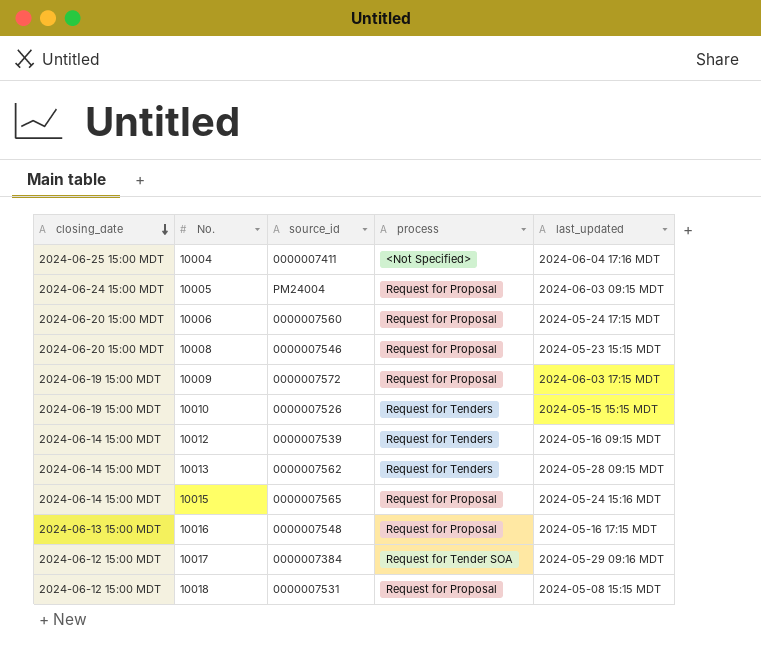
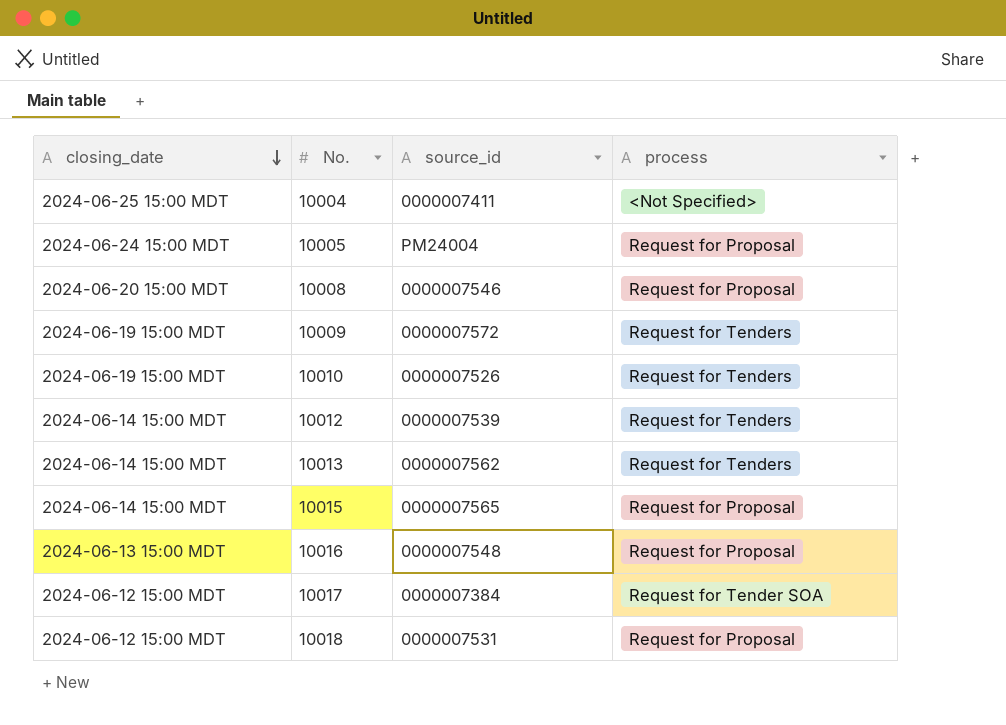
column last_updated | position: 5 -> none
row 10006: 2024-06-20 15:00 MDT | 0000007560 | Request for Proposal | 2024-05-24 17:15 MDT -> none
10009 | process: Request for Proposal -> Request for Tenders

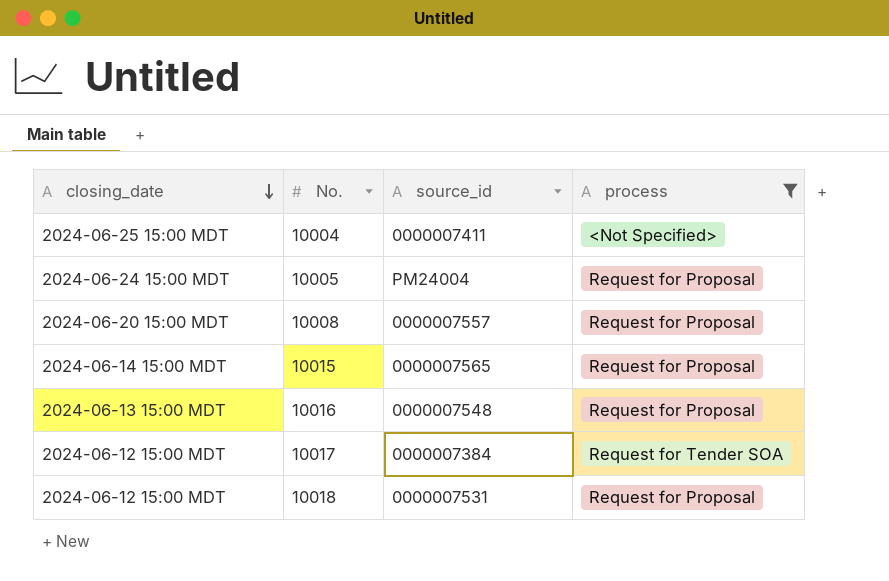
filter: none -> process != Request for Tenders
10008 | source_id: 0000007546 -> 0000007557

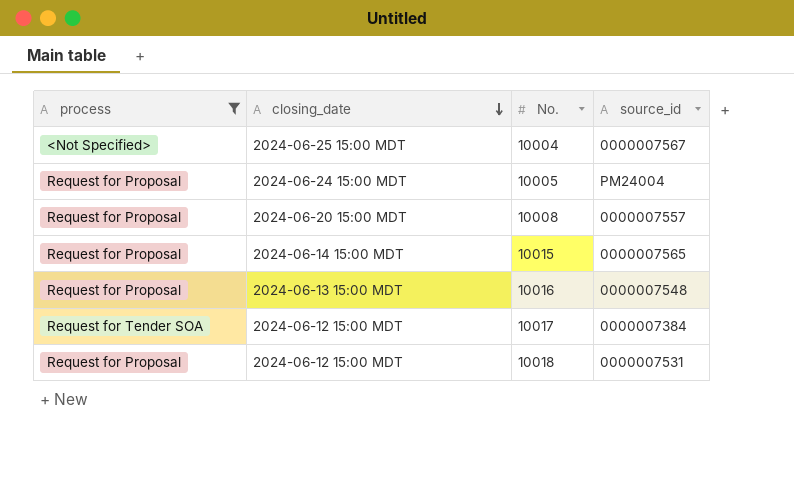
column process | position: 4 -> 1
10004 | source_id: 0000007411 -> 0000007567

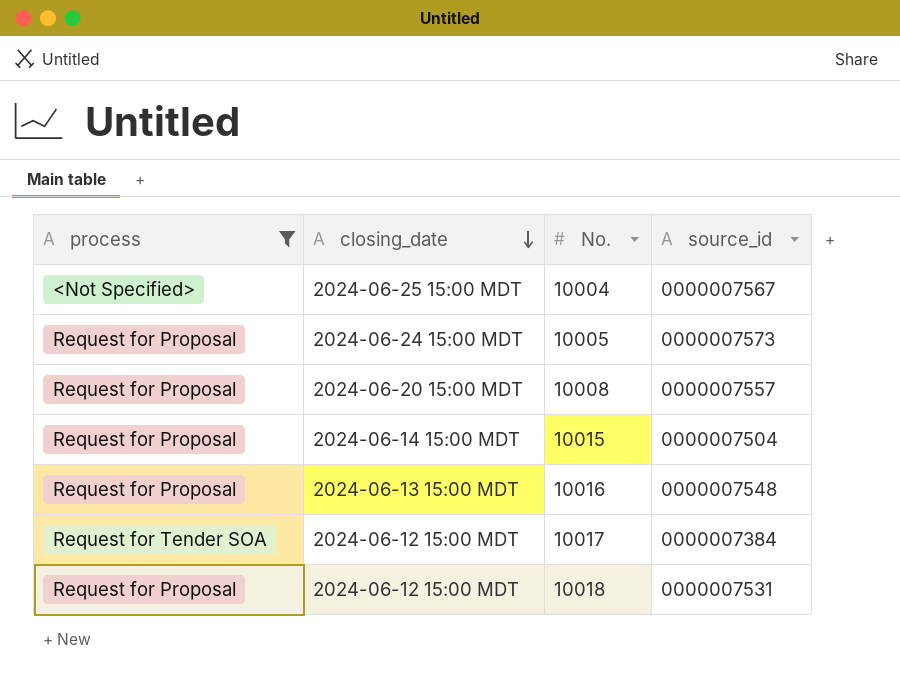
10005 | source_id: PM24004 -> 0000007573
10015 | source_id: 0000007565 -> 0000007504

